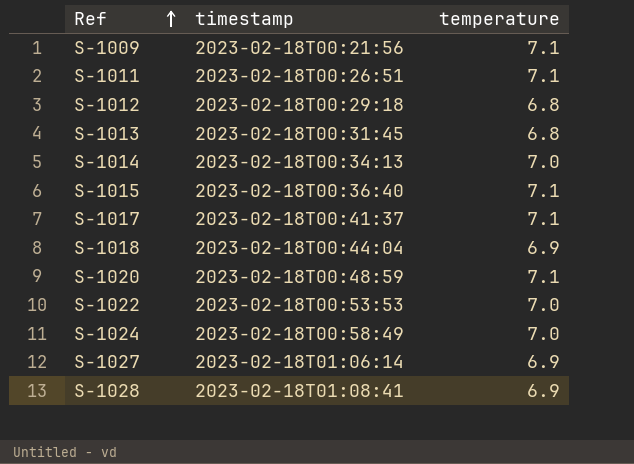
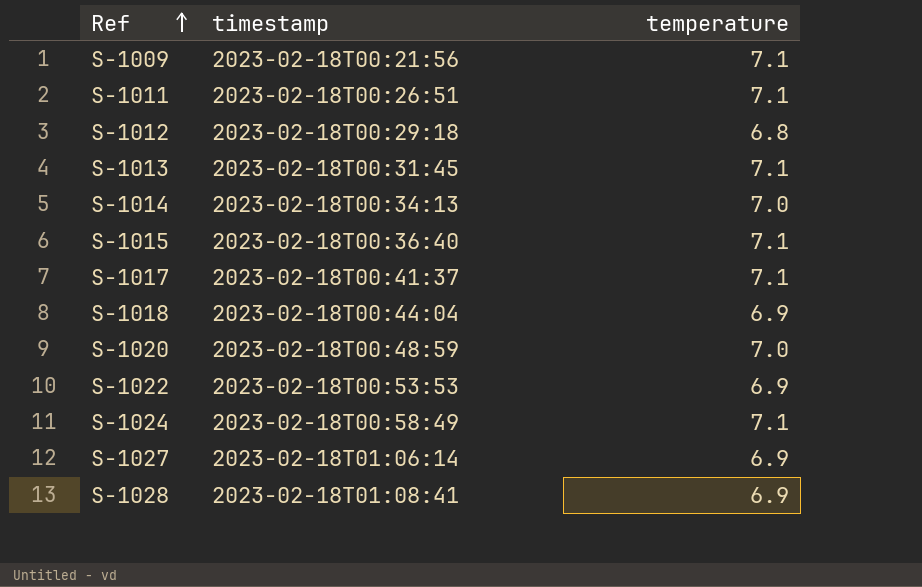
S-1013 | temperature: 6.8 -> 7.1
S-1020 | temperature: 7.1 -> 7.0
S-1022 | temperature: 7.0 -> 6.9
S-1024 | temperature: 7.0 -> 7.1

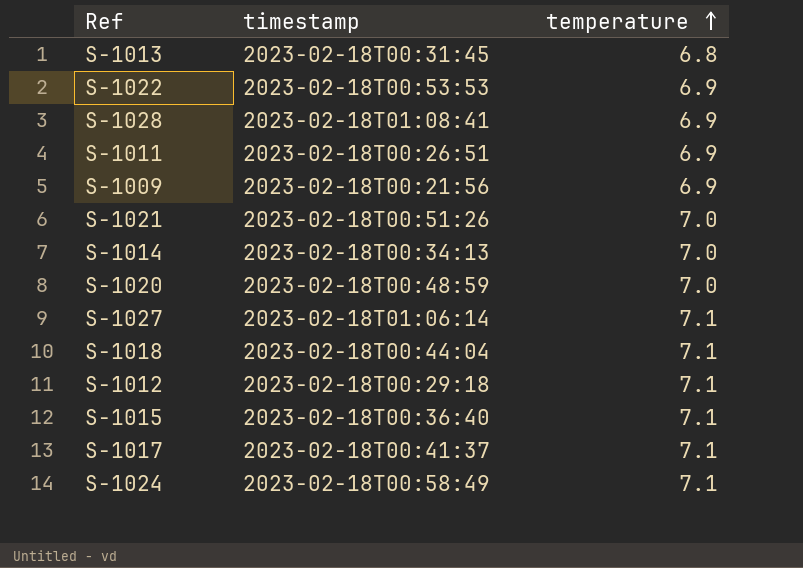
row order: Ref ascending -> temperature ascending
S-1013 | temperature: 7.1 -> 6.8
S-1011 | temperature: 7.1 -> 6.9
S-1009 | temperature: 7.1 -> 6.9
row S-1021: none -> 2023-02-18T00:51:26 | 7.0
S-1027 | temperature: 6.9 -> 7.1
S-1018 | temperature: 6.9 -> 7.1
S-1012 | temperature: 6.8 -> 7.1

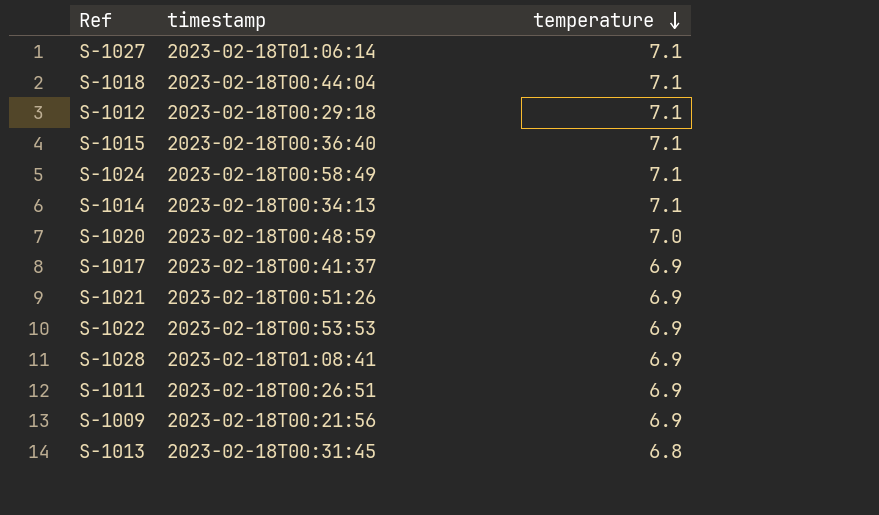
row order: temperature ascending -> temperature descending
S-1014 | temperature: 7.0 -> 7.1
S-1017 | temperature: 7.1 -> 6.9
S-1021 | temperature: 7.0 -> 6.9

